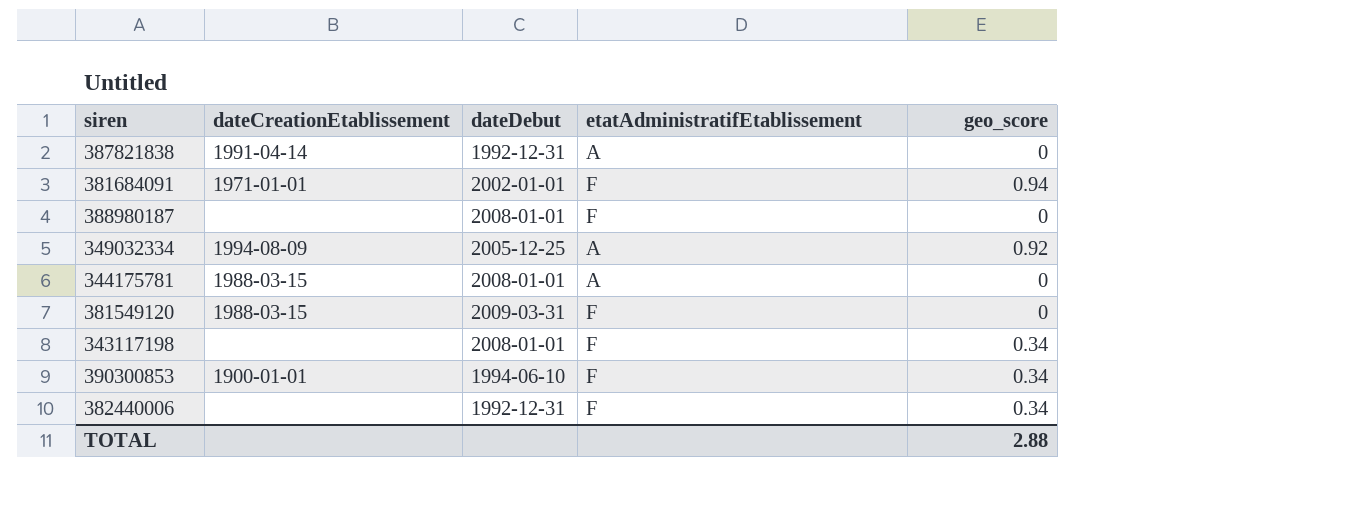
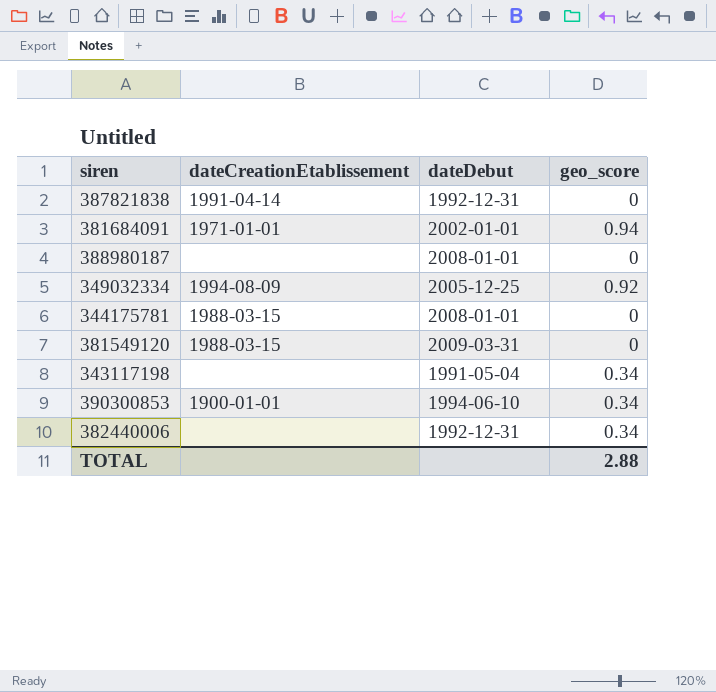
column etatAdministratifEtablissement | position: 4 -> none
343117198 | dateDebut: 2008-01-01 -> 1991-05-04

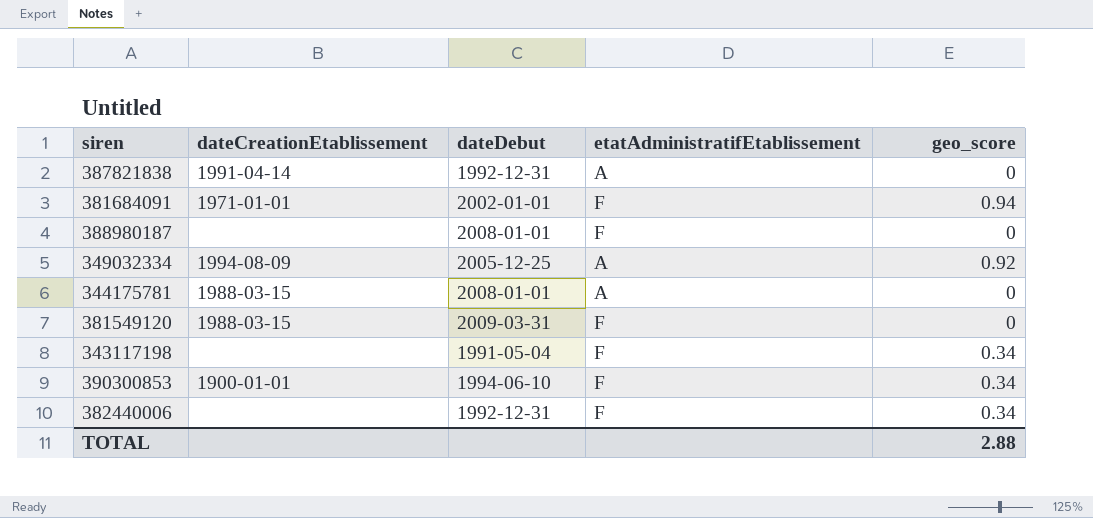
column etatAdministratifEtablissement | position: none -> 4

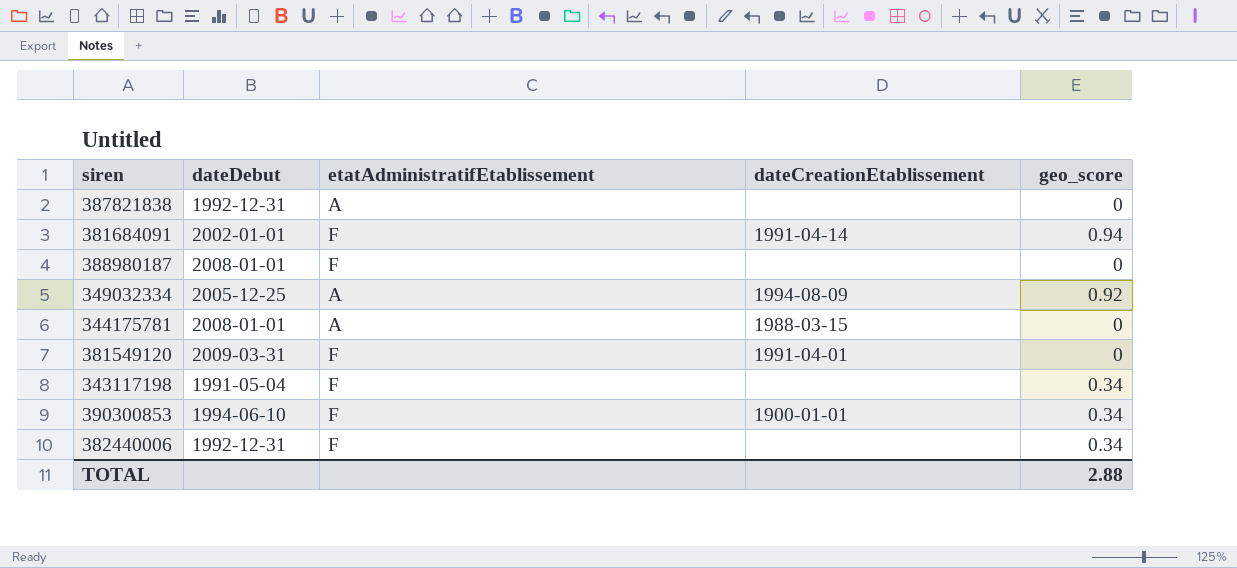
column dateCreationEtablissement | position: 2 -> 4
387821838 | dateCreationEtablissement: 1991-04-14 -> none
381684091 | dateCreationEtablissement: 1971-01-01 -> 1991-04-14
381549120 | dateCreationEtablissement: 1988-03-15 -> 1991-04-01

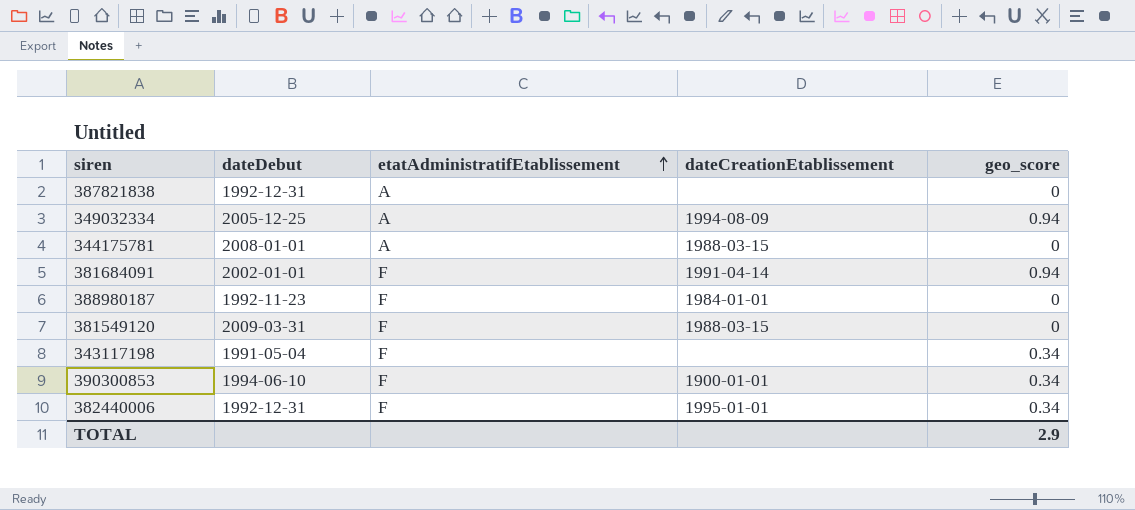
row order: none -> etatAdministratifEtablissement ascending
349032334 | geo_score: 0.92 -> 0.94
388980187 | dateDebut: 2008-01-01 -> 1992-11-23
388980187 | dateCreationEtablissement: none -> 1984-01-01
381549120 | dateCreationEtablissement: 1991-04-01 -> 1988-03-15
382440006 | dateCreationEtablissement: none -> 1995-01-01
TOTAL | geo_score: 2.88 -> 2.9

